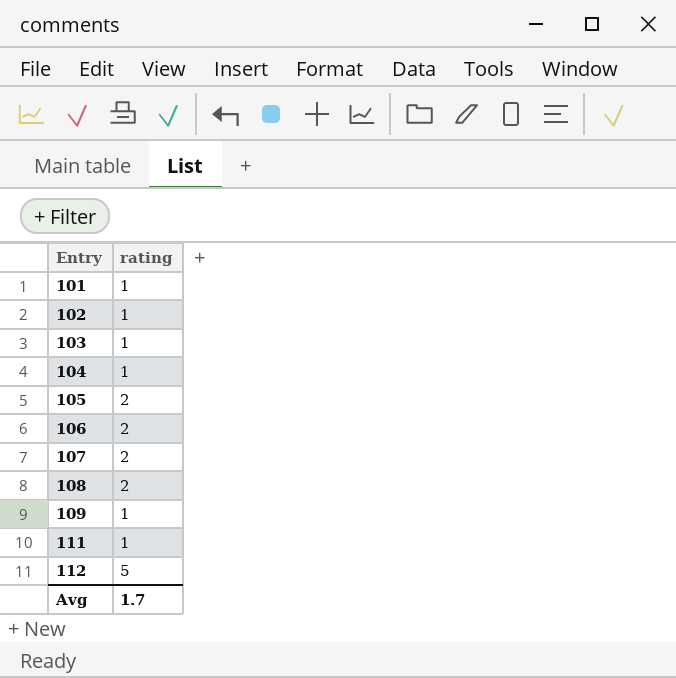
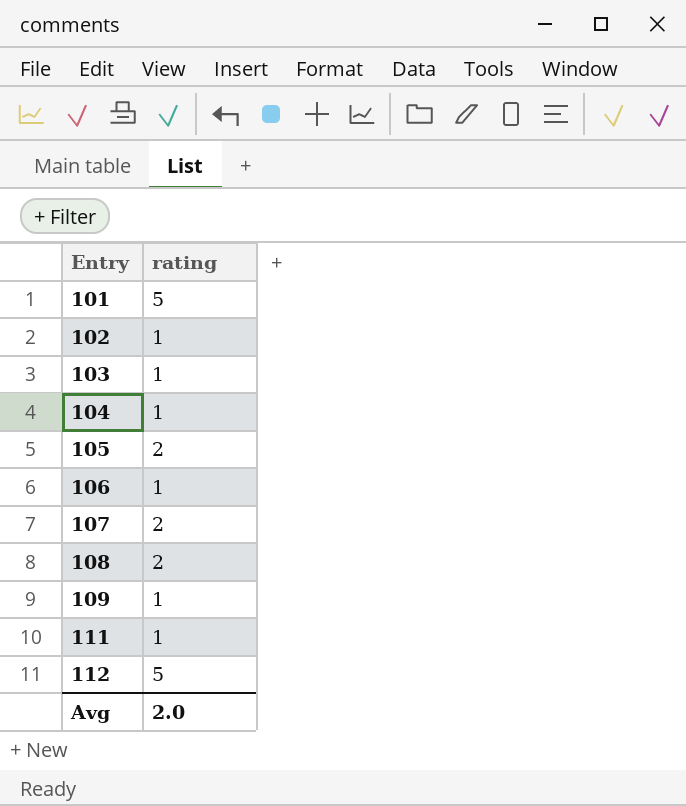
101 | rating: 1 -> 5
106 | rating: 2 -> 1
Avg | rating: 1.7 -> 2.0

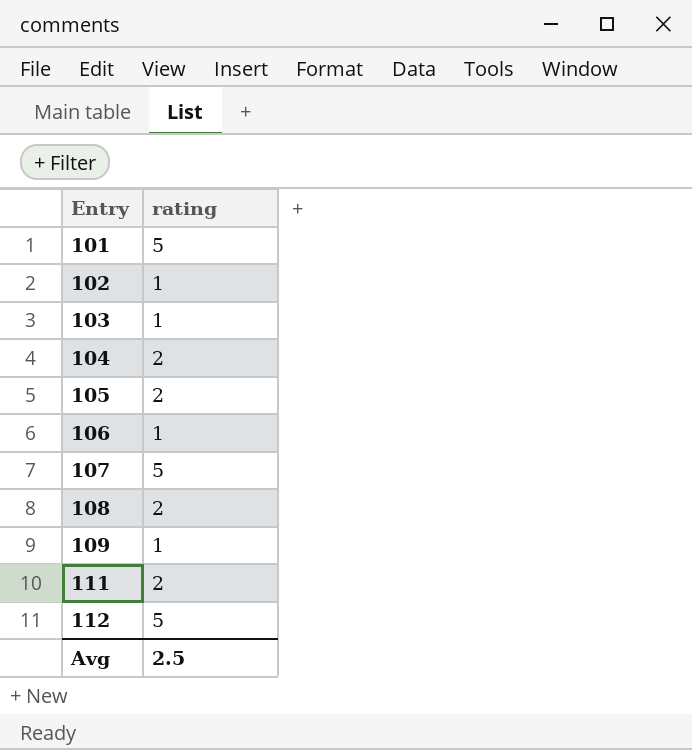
104 | rating: 1 -> 2
107 | rating: 2 -> 5
111 | rating: 1 -> 2
Avg | rating: 2.0 -> 2.5

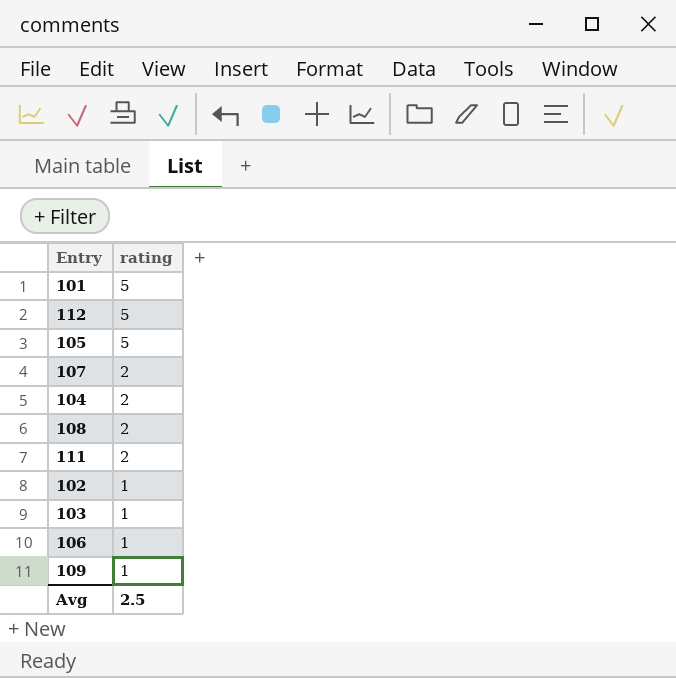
row order: Entry ascending -> rating descending
105 | rating: 2 -> 5
107 | rating: 5 -> 2

